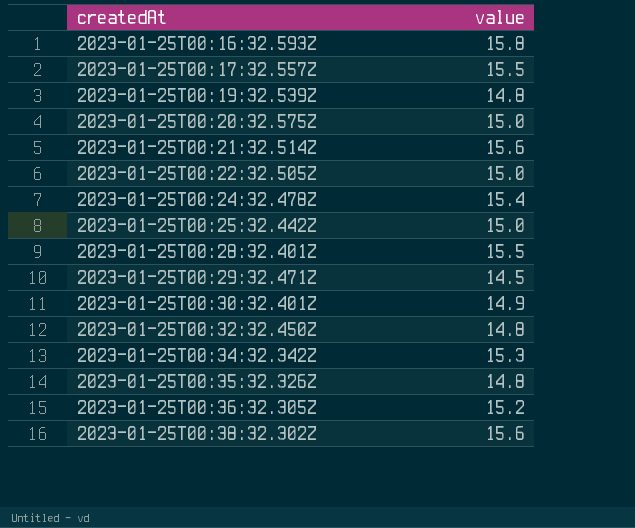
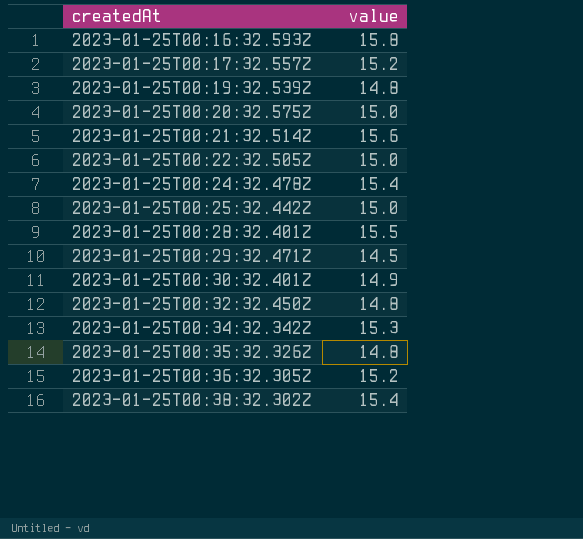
2023-01-25T00:17:32.557Z | value: 15.5 -> 15.2
2023-01-25T00:38:32.302Z | value: 15.6 -> 15.4

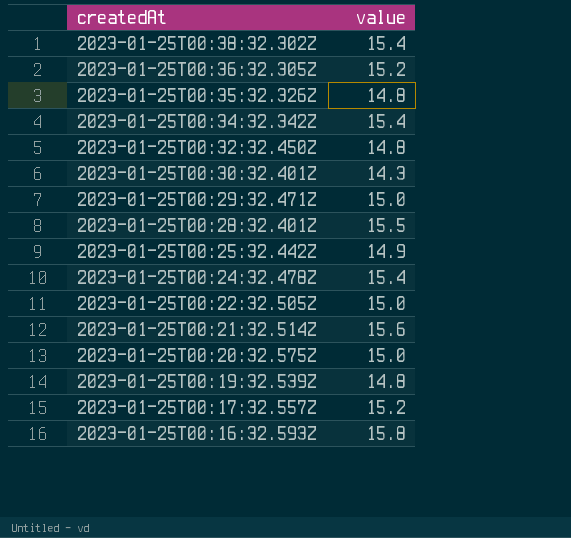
row order: createdAt ascending -> createdAt descending
2023-01-25T00:34:32.342Z | value: 15.3 -> 15.4
2023-01-25T00:30:32.401Z | value: 14.9 -> 14.3
2023-01-25T00:29:32.471Z | value: 14.5 -> 15.0
2023-01-25T00:25:32.442Z | value: 15.0 -> 14.9

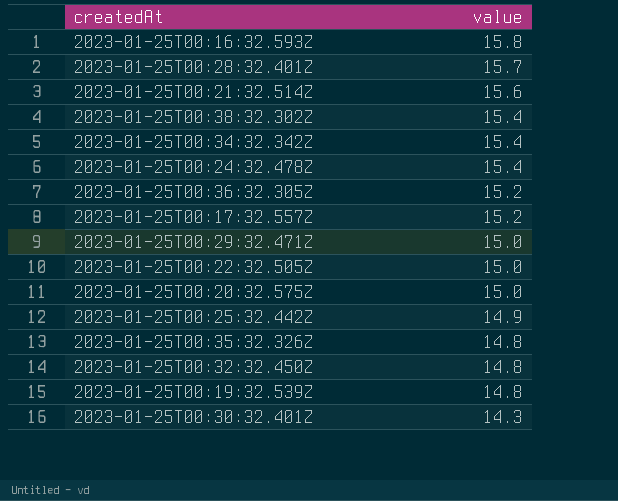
row order: createdAt descending -> value descending
2023-01-25T00:28:32.401Z | value: 15.5 -> 15.7

